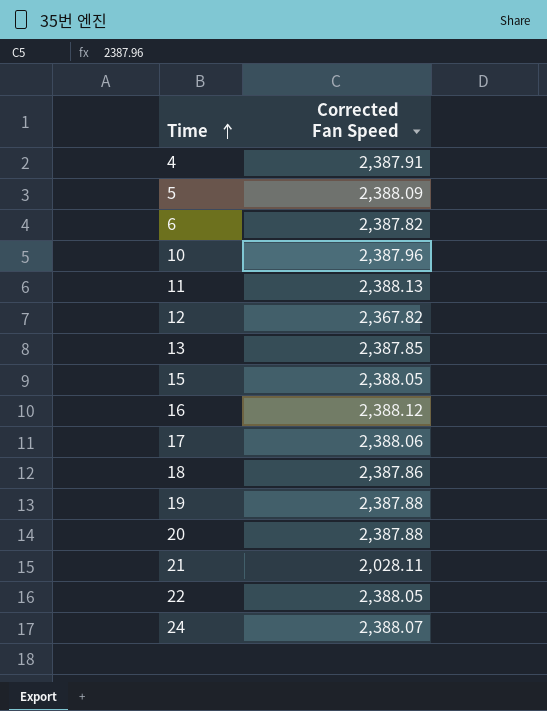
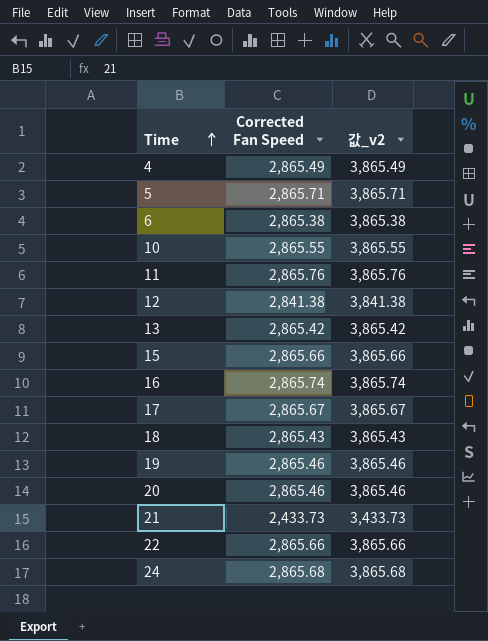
column 값_v2 | formula: none -> [Corrected Fan Speed] + 1000
4 | Corrected Fan Speed: 2,387.91 -> 2,865.49
5 | Corrected Fan Speed: 2,388.09 -> 2,865.71
6 | Corrected Fan Speed: 2,387.82 -> 2,865.38
10 | Corrected Fan Speed: 2,387.96 -> 2,865.55
11 | Corrected Fan Speed: 2,388.13 -> 2,865.76
12 | Corrected Fan Speed: 2,367.82 -> 2,841.38
13 | Corrected Fan Speed: 2,387.85 -> 2,865.42
15 | Corrected Fan Speed: 2,388.05 -> 2,865.66
16 | Corrected Fan Speed: 2,388.12 -> 2,865.74
17 | Corrected Fan Speed: 2,388.06 -> 2,865.67
18 | Corrected Fan Speed: 2,387.86 -> 2,865.43
19 | Corrected Fan Speed: 2,387.88 -> 2,865.46
20 | Corrected Fan Speed: 2,387.88 -> 2,865.46
21 | Corrected Fan Speed: 2,028.11 -> 2,433.73
22 | Corrected Fan Speed: 2,388.05 -> 2,865.66
24 | Corrected Fan Speed: 2,388.07 -> 2,865.68

